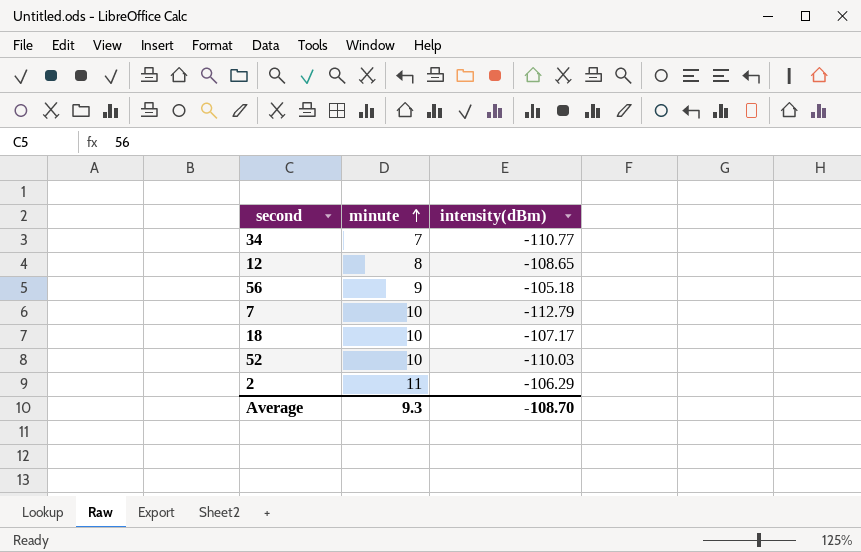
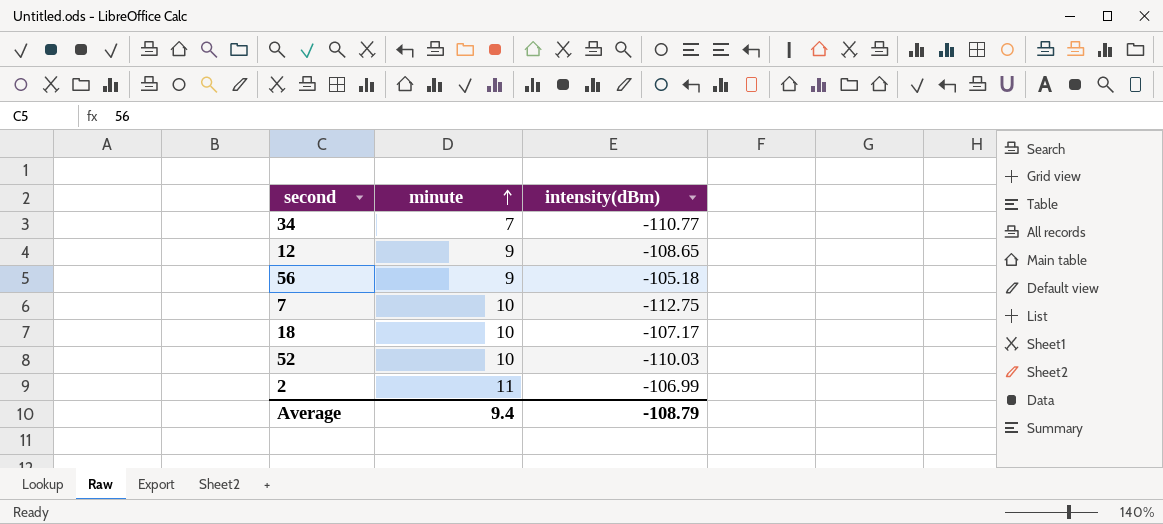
12 | minute: 8 -> 9
7 | intensity(dBm): -112.79 -> -112.75
2 | intensity(dBm): -106.29 -> -106.99
Average | minute: 9.3 -> 9.4
Average | intensity(dBm): -108.70 -> -108.79

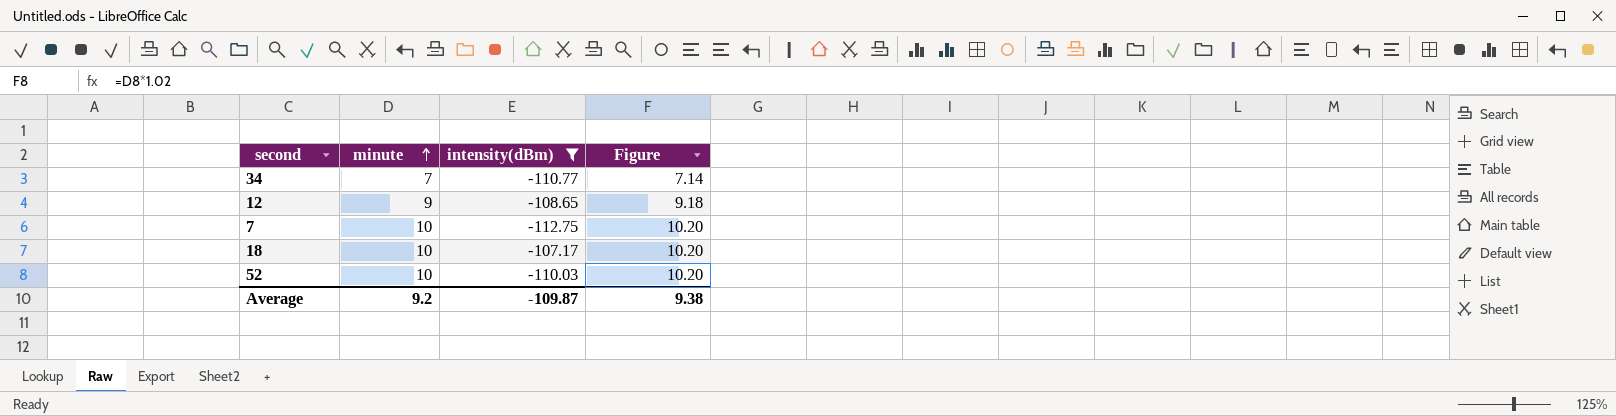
filter: none -> intensity(dBm) <= -107.17
column Figure | formula: none -> [minute] * 1.02
Average | minute: 9.4 -> 9.2
Average | intensity(dBm): -108.79 -> -109.87

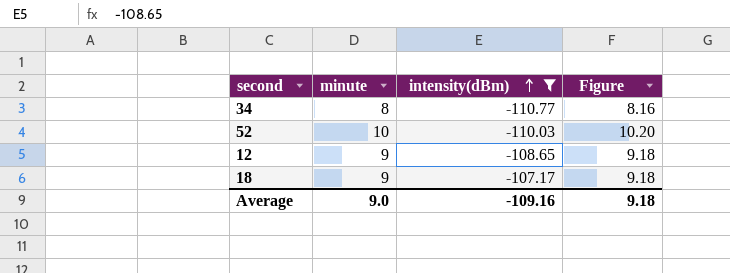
row order: minute ascending -> intensity(dBm) ascending
row 7: 10 | -112.75 | 10.20 -> none
34 | minute: 7 -> 8
34 | Figure: 7.14 -> 8.16
18 | minute: 10 -> 9
18 | Figure: 10.20 -> 9.18
Average | minute: 9.2 -> 9.0
Average | intensity(dBm): -109.87 -> -109.16
Average | Figure: 9.38 -> 9.18

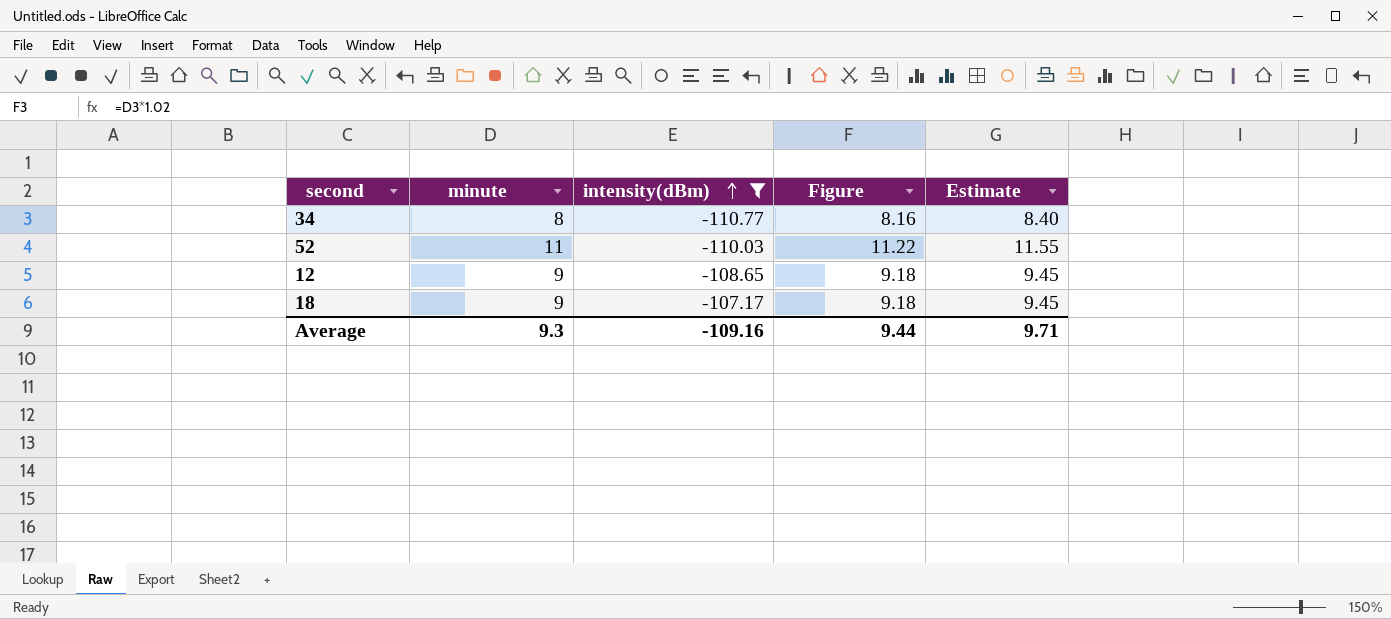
column Estimate | formula: none -> [minute] * 1.05
52 | minute: 10 -> 11
52 | Figure: 10.20 -> 11.22
Average | minute: 9.0 -> 9.3
Average | Figure: 9.18 -> 9.44

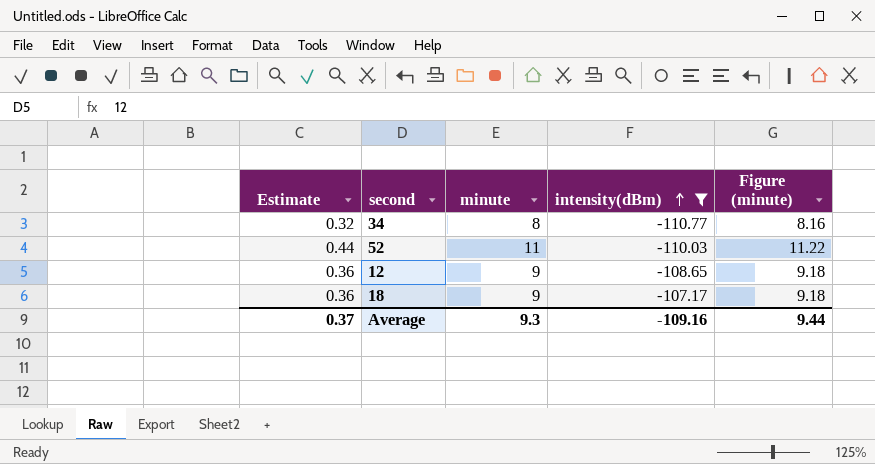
column Estimate | formula: [minute] * 1.05 -> [minute] * 0.04
column Estimate | position: 5 -> 1
column name: Figure -> Figure (minute)
Average | Estimate: 9.71 -> 0.37

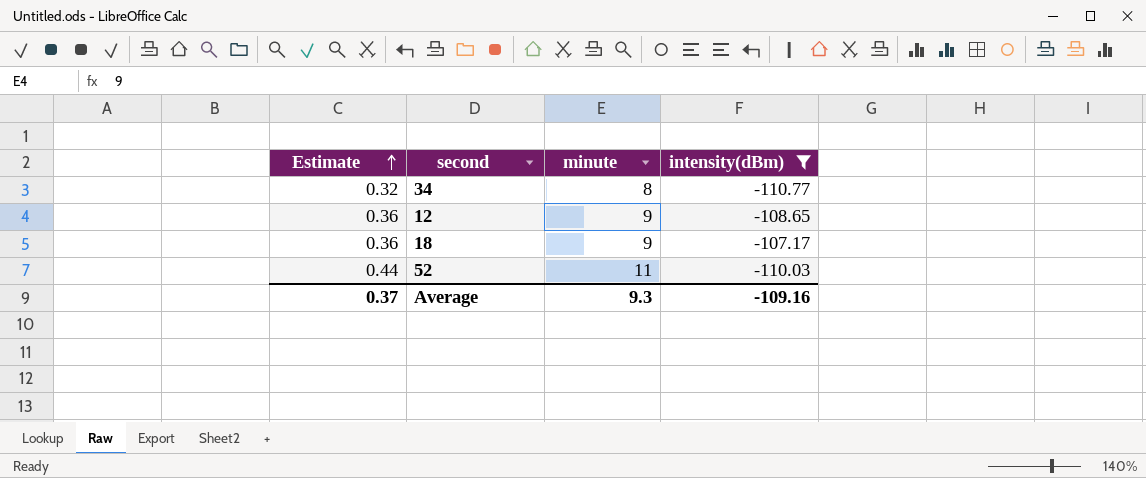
row order: intensity(dBm) ascending -> Estimate ascending
column Figure (minute) | formula: [minute] * 1.02 -> none

